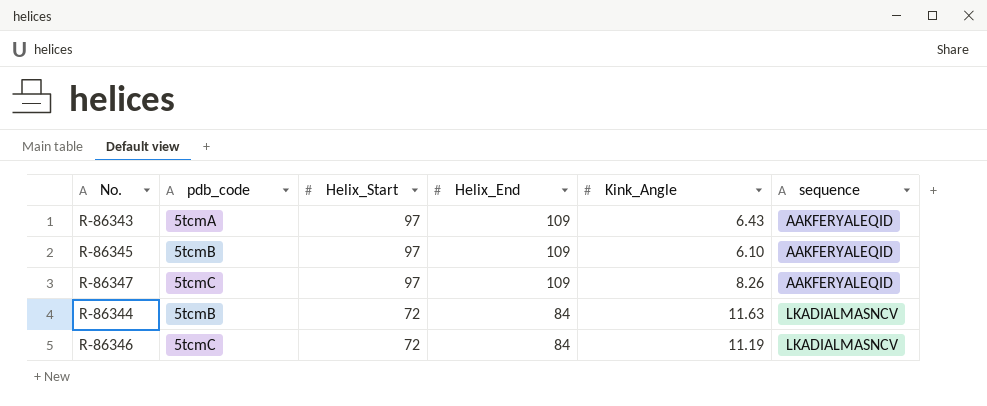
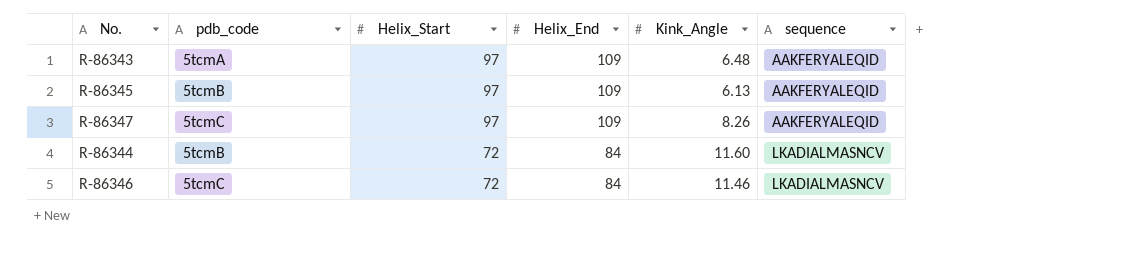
R-86343 | Kink_Angle: 6.43 -> 6.48
R-86345 | Kink_Angle: 6.10 -> 6.13
R-86344 | Kink_Angle: 11.63 -> 11.60
R-86346 | Kink_Angle: 11.19 -> 11.46

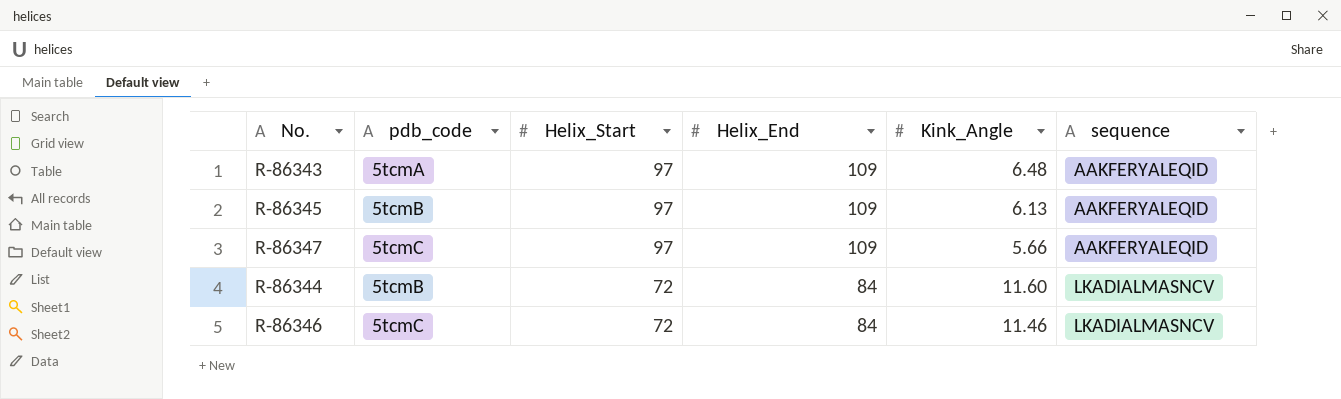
R-86347 | Kink_Angle: 8.26 -> 5.66

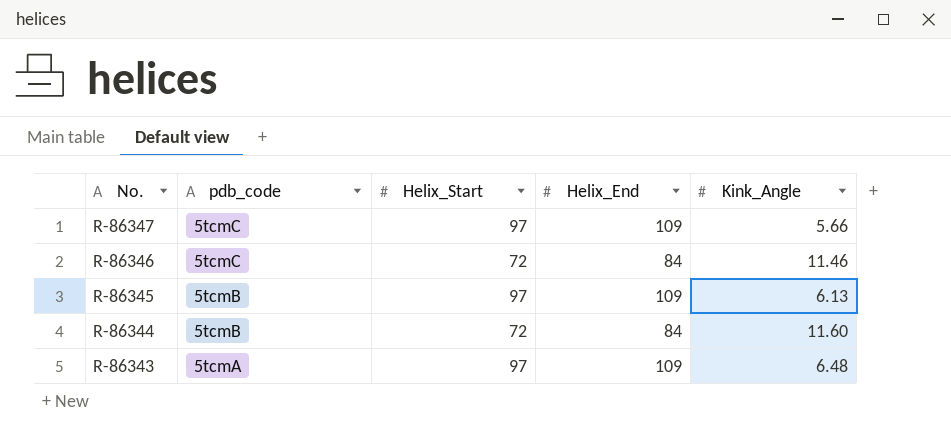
row order: Helix_Start descending -> No. descending
column sequence | position: 6 -> none

